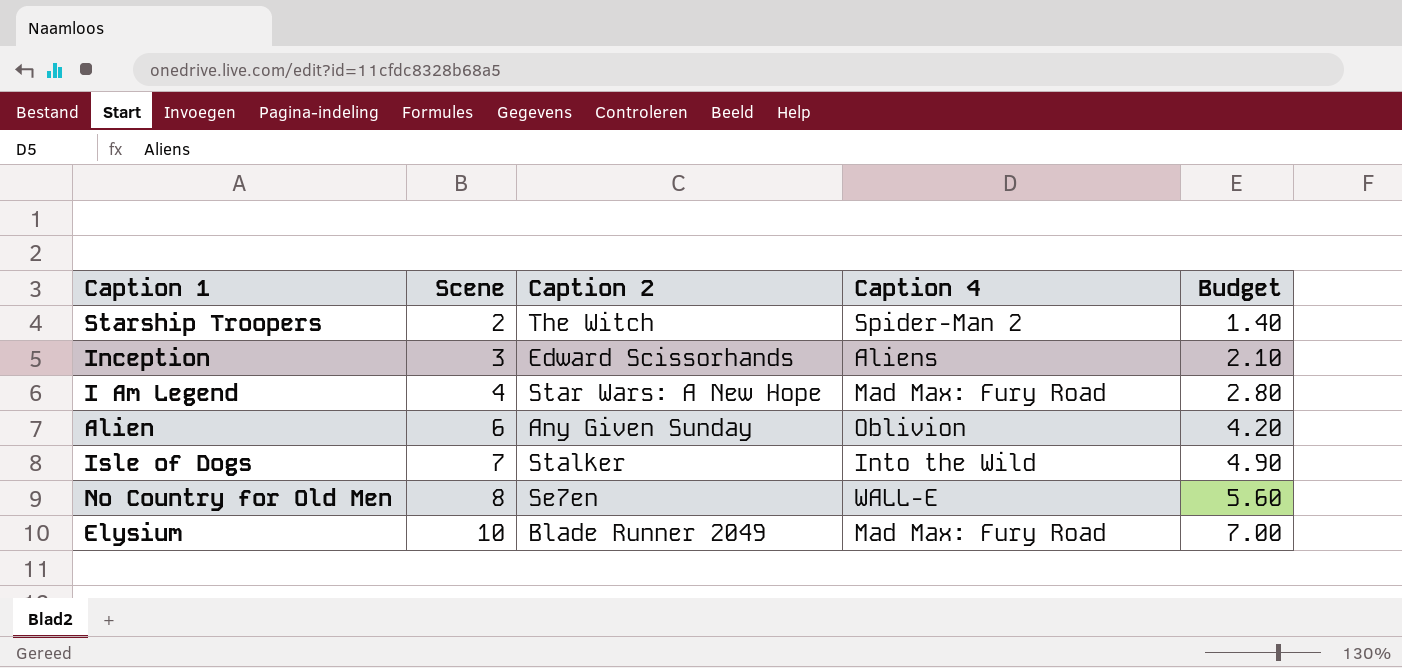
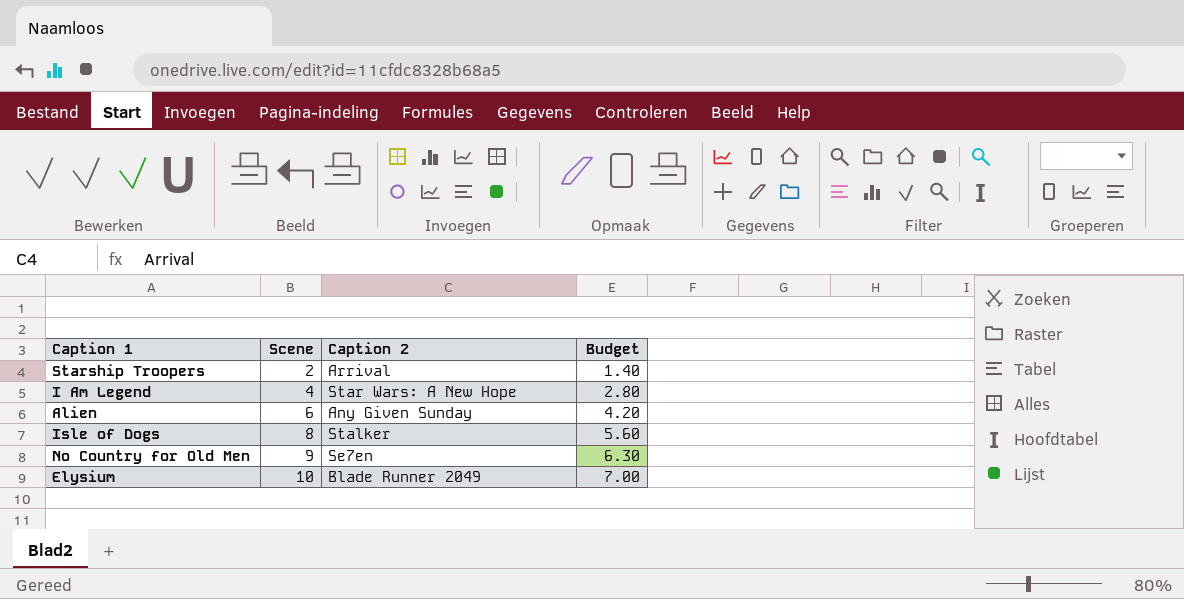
column Caption 4 | position: 4 -> none
row Inception: 3 | Edward Scissorhands | Aliens | 2.10 -> none
Starship Troopers | Caption 2: The Witch -> Arrival
Isle of Dogs | Scene: 7 -> 8
Isle of Dogs | Budget: 4.90 -> 5.60
No Country for Old Men | Scene: 8 -> 9
No Country for Old Men | Budget: 5.60 -> 6.30

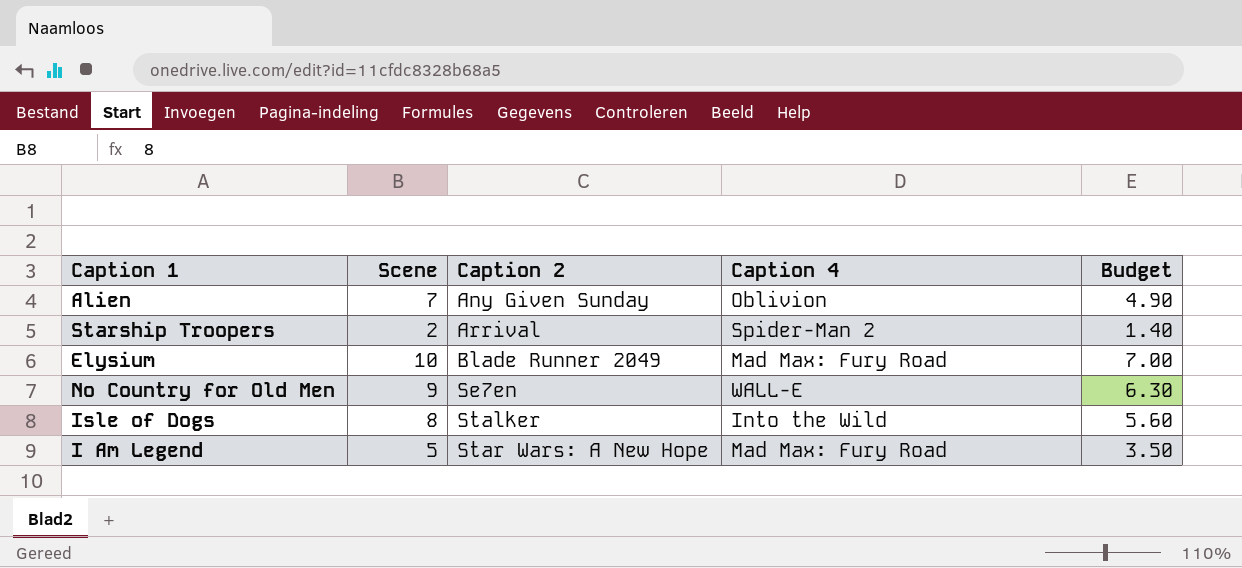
row order: Scene ascending -> Caption 2 ascending
column Caption 4 | position: none -> 4
Alien | Scene: 6 -> 7
Alien | Budget: 4.20 -> 4.90
I Am Legend | Scene: 4 -> 5
I Am Legend | Budget: 2.80 -> 3.50

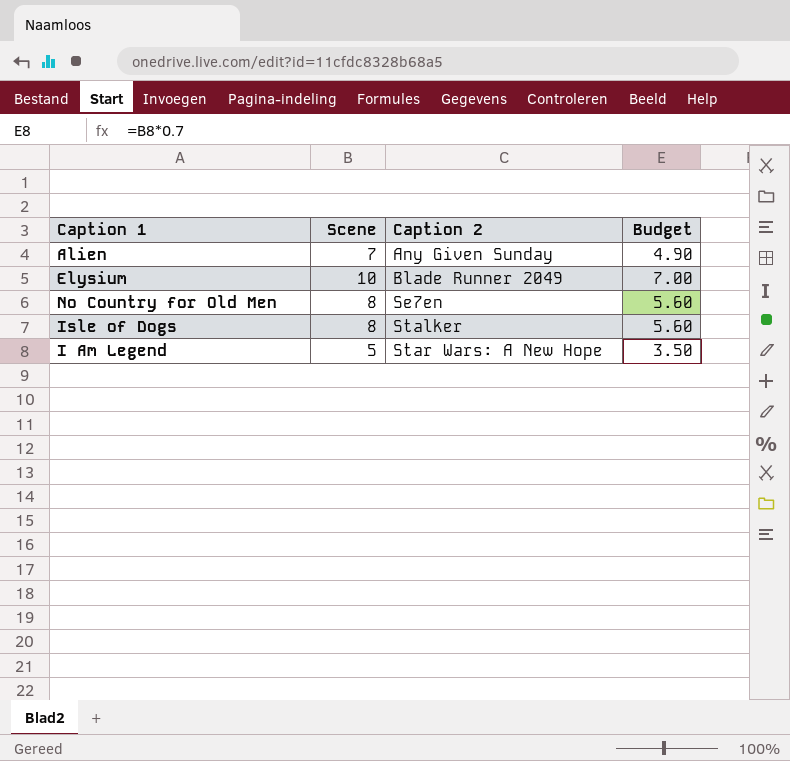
column Caption 4 | position: 4 -> none
row Starship Troopers: 2 | Arrival | Spider-Man 2 | 1.40 -> none
No Country for Old Men | Scene: 9 -> 8
No Country for Old Men | Budget: 6.30 -> 5.60

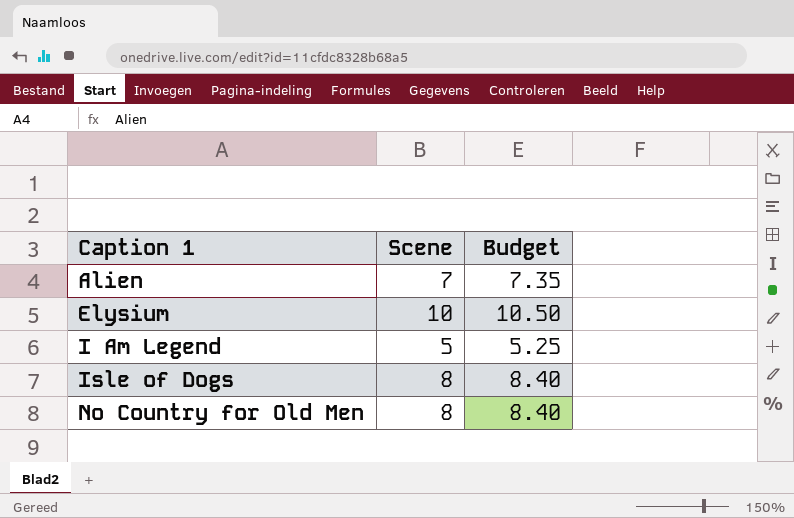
row order: Caption 2 ascending -> Caption 1 ascending
column Caption 2 | position: 3 -> none
column Budget | formula: [Scene] * 0.7 -> [Scene] * 1.05

